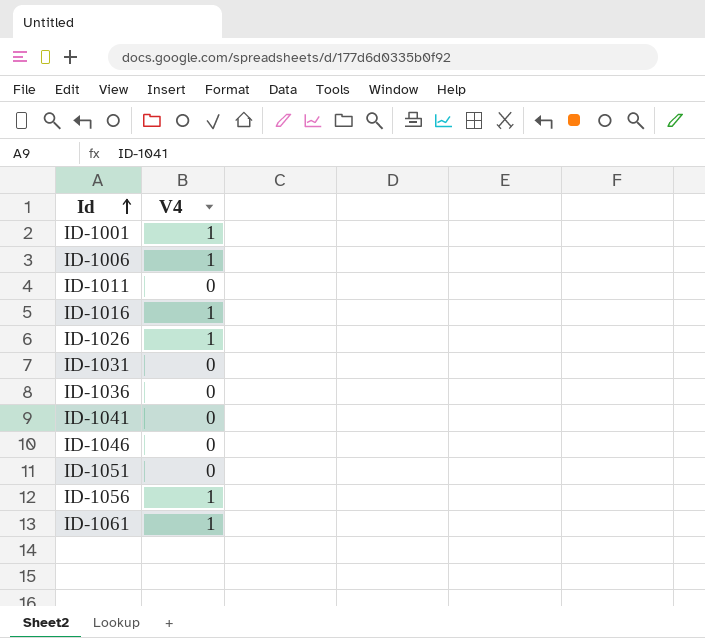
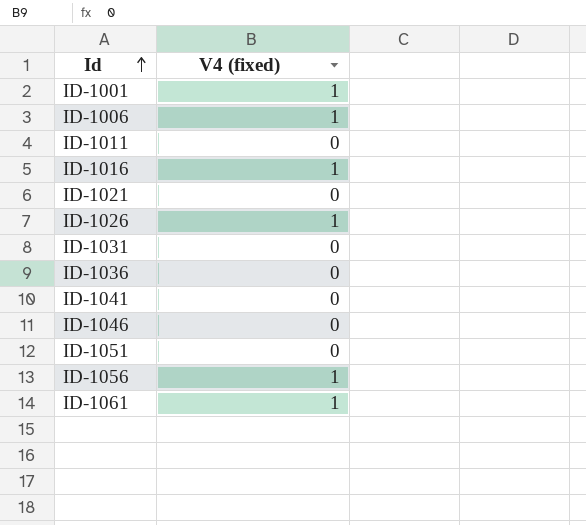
column name: V4 -> V4 (fixed)
row ID-1021: none -> 0

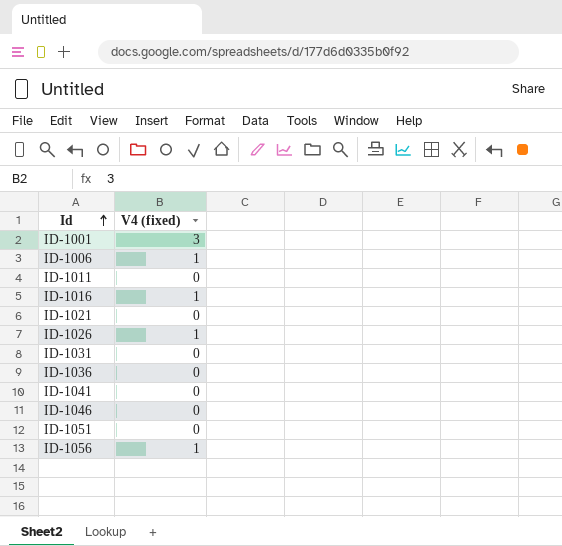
row ID-1061: 1 -> none
ID-1001 | V4 (fixed): 1 -> 3

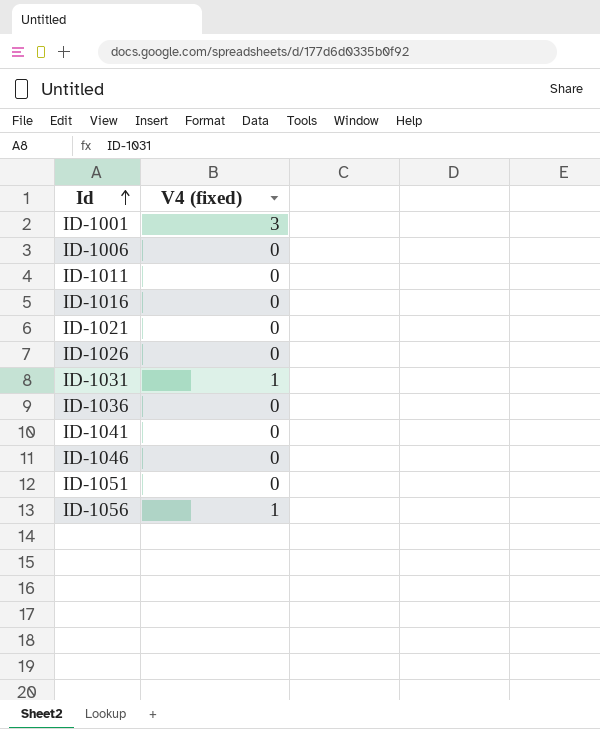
ID-1006 | V4 (fixed): 1 -> 0
ID-1016 | V4 (fixed): 1 -> 0
ID-1026 | V4 (fixed): 1 -> 0
ID-1031 | V4 (fixed): 0 -> 1

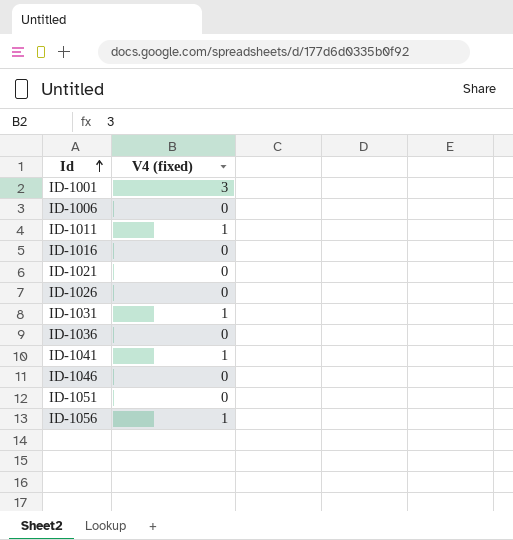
ID-1011 | V4 (fixed): 0 -> 1
ID-1041 | V4 (fixed): 0 -> 1

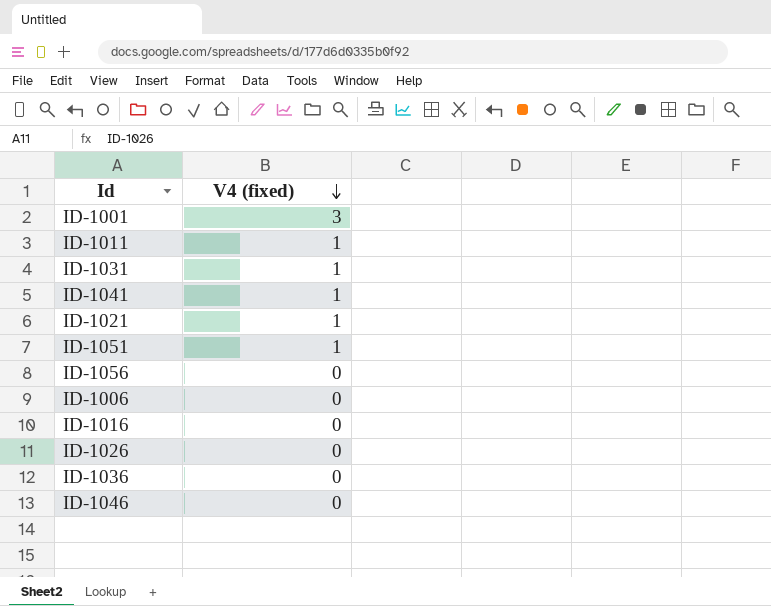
row order: Id ascending -> V4 (fixed) descending
ID-1021 | V4 (fixed): 0 -> 1
ID-1051 | V4 (fixed): 0 -> 1
ID-1056 | V4 (fixed): 1 -> 0

